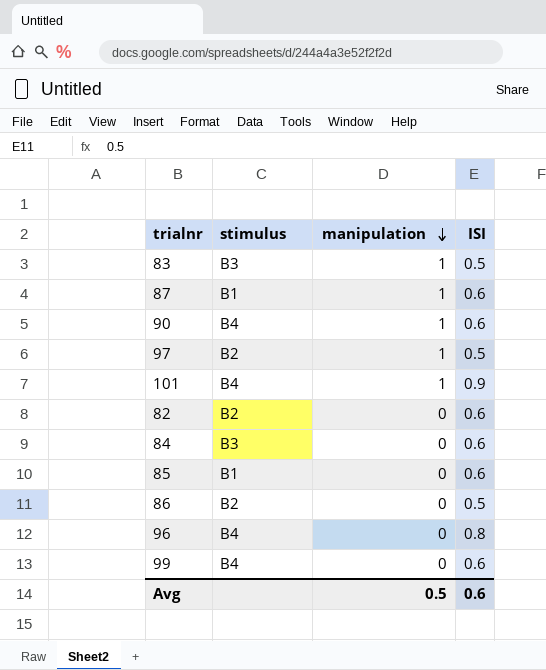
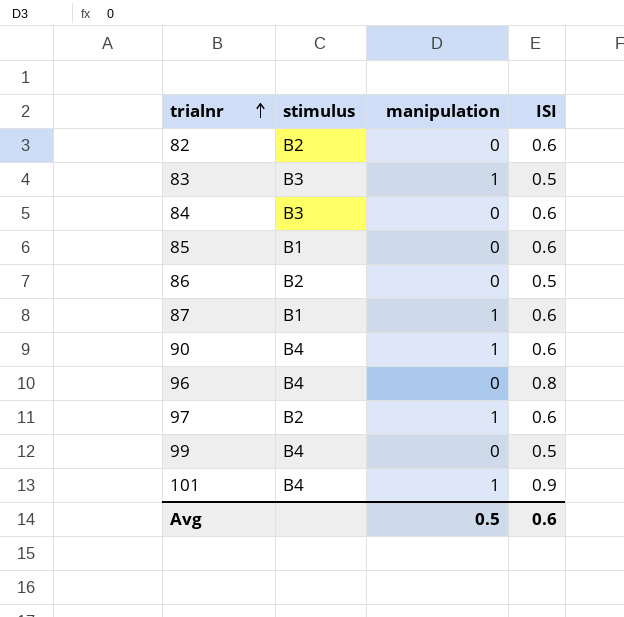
row order: manipulation descending -> trialnr ascending
97 | ISI: 0.5 -> 0.6
99 | ISI: 0.6 -> 0.5

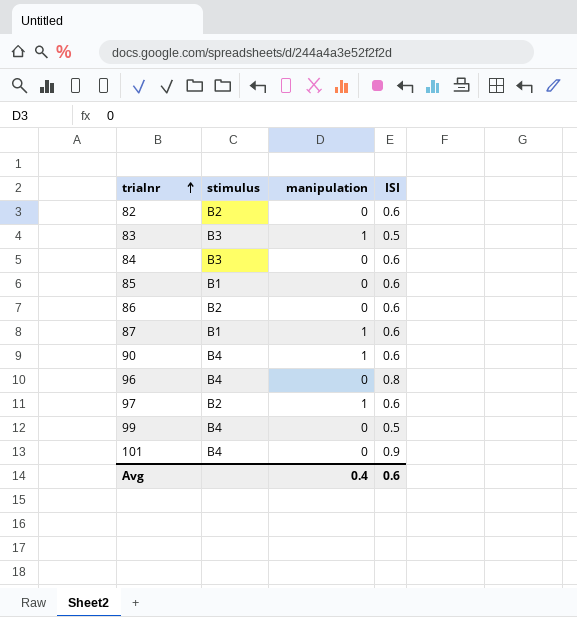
86 | ISI: 0.5 -> 0.6
101 | manipulation: 1 -> 0
Avg | manipulation: 0.5 -> 0.4

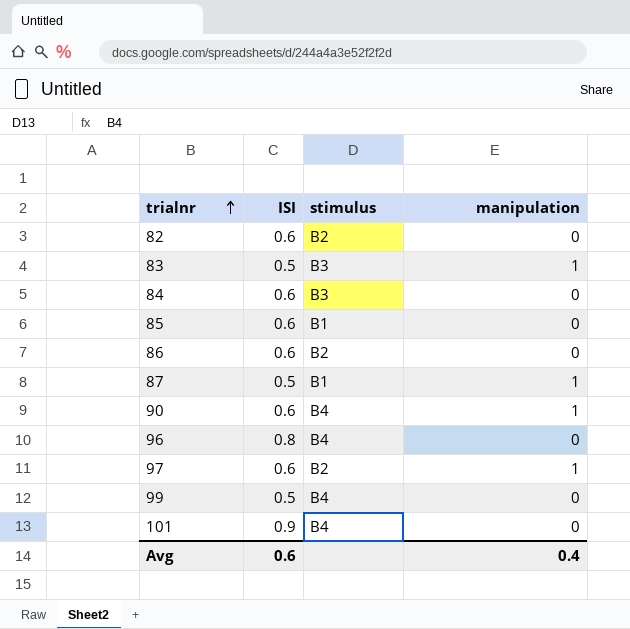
column ISI | position: 4 -> 2
87 | ISI: 0.6 -> 0.5

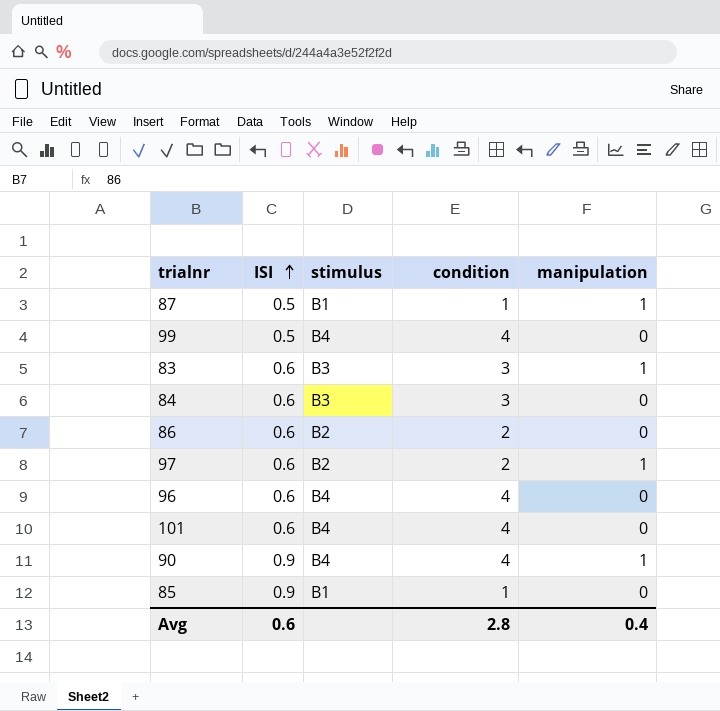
row order: trialnr ascending -> ISI ascending
column condition | position: none -> 4
row 82: 0.6 | B2 | 0 -> none
83 | ISI: 0.5 -> 0.6
96 | ISI: 0.8 -> 0.6
101 | ISI: 0.9 -> 0.6
90 | ISI: 0.6 -> 0.9
85 | ISI: 0.6 -> 0.9

